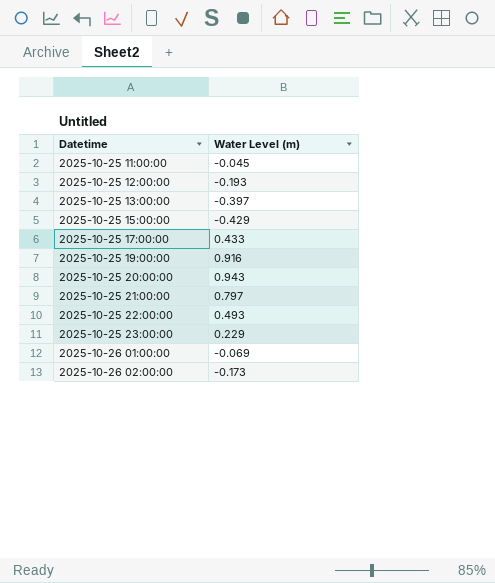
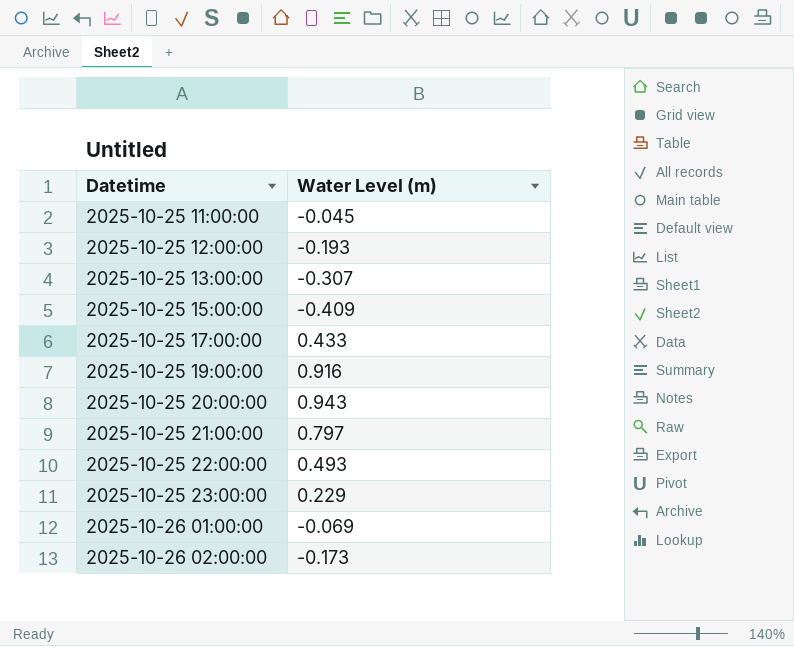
2025-10-25 13:00:00 | Water Level (m): -0.397 -> -0.307
2025-10-25 15:00:00 | Water Level (m): -0.429 -> -0.409

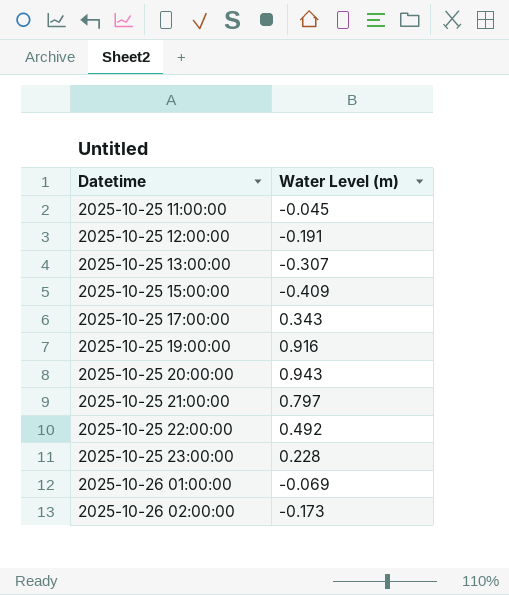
2025-10-25 12:00:00 | Water Level (m): -0.193 -> -0.191
2025-10-25 17:00:00 | Water Level (m): 0.433 -> 0.343
2025-10-25 22:00:00 | Water Level (m): 0.493 -> 0.492
2025-10-25 23:00:00 | Water Level (m): 0.229 -> 0.228

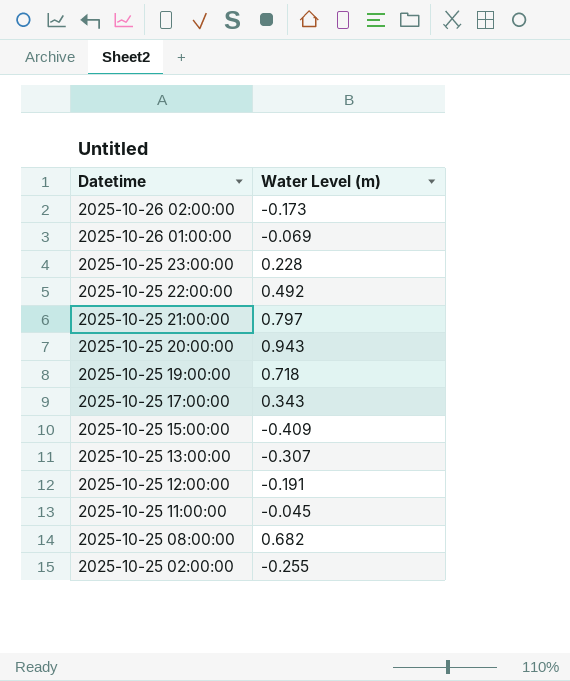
row order: Datetime ascending -> Datetime descending
2025-10-25 19:00:00 | Water Level (m): 0.916 -> 0.718
row 2025-10-25 08:00:00: none -> 0.682
row 2025-10-25 02:00:00: none -> -0.255

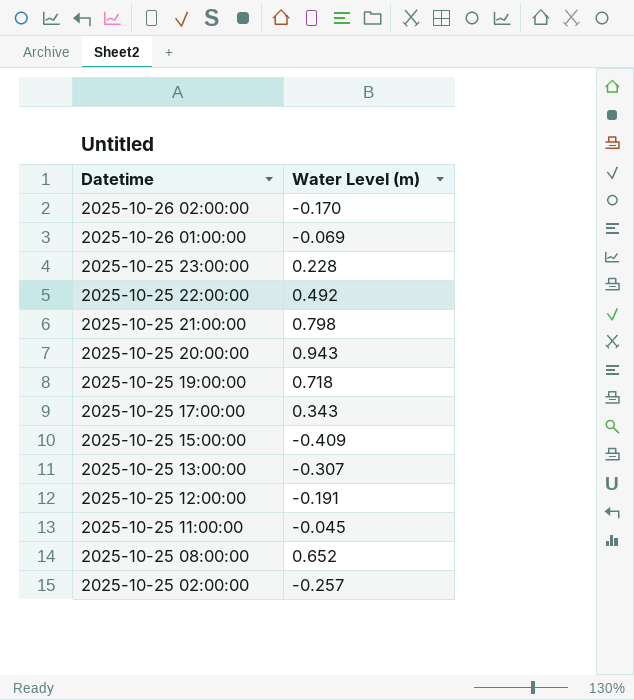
2025-10-26 02:00:00 | Water Level (m): -0.173 -> -0.170
2025-10-25 21:00:00 | Water Level (m): 0.797 -> 0.798
2025-10-25 08:00:00 | Water Level (m): 0.682 -> 0.652
2025-10-25 02:00:00 | Water Level (m): -0.255 -> -0.257

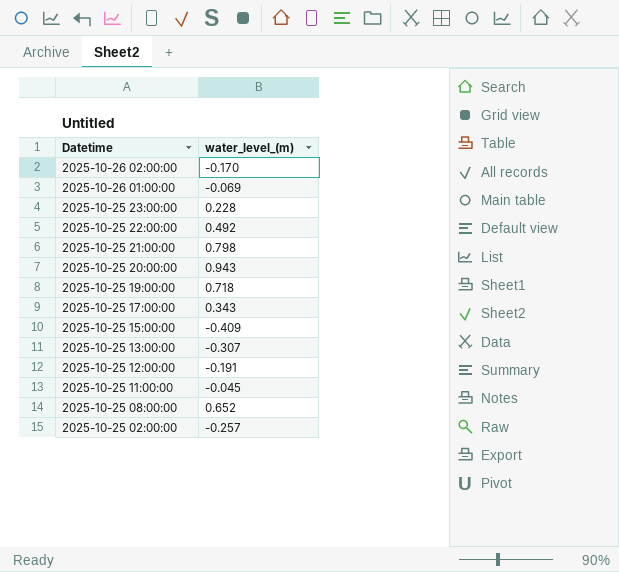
column name: Water Level (m) -> water_level_(m)

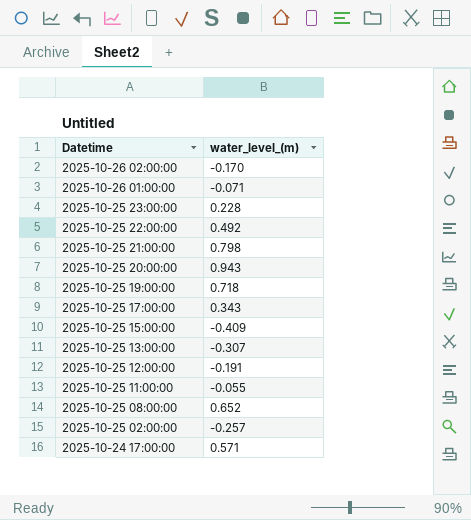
2025-10-26 01:00:00 | water_level_(m): -0.069 -> -0.071
2025-10-25 11:00:00 | water_level_(m): -0.045 -> -0.055
row 2025-10-24 17:00:00: none -> 0.571

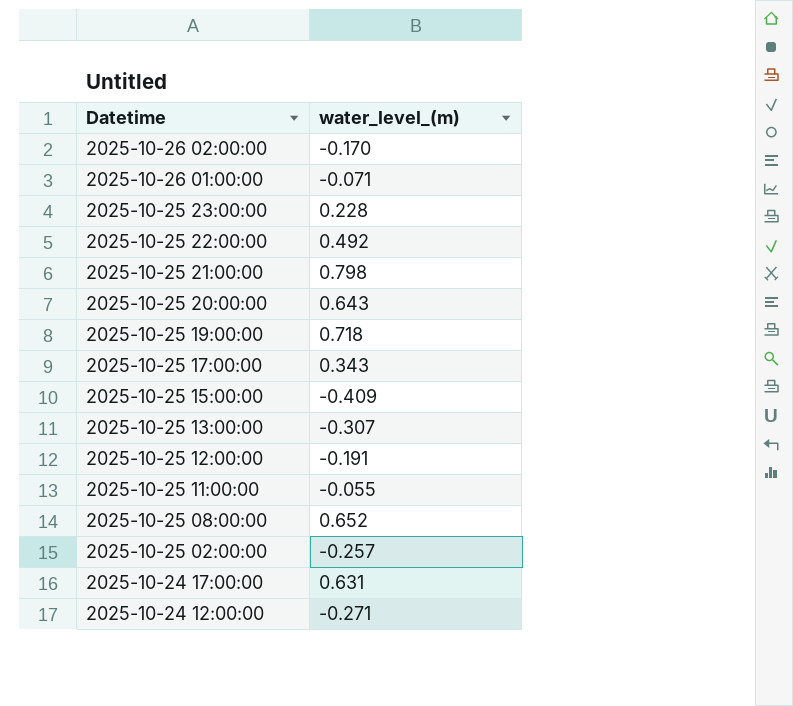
2025-10-25 20:00:00 | water_level_(m): 0.943 -> 0.643
2025-10-24 17:00:00 | water_level_(m): 0.571 -> 0.631
row 2025-10-24 12:00:00: none -> -0.271

